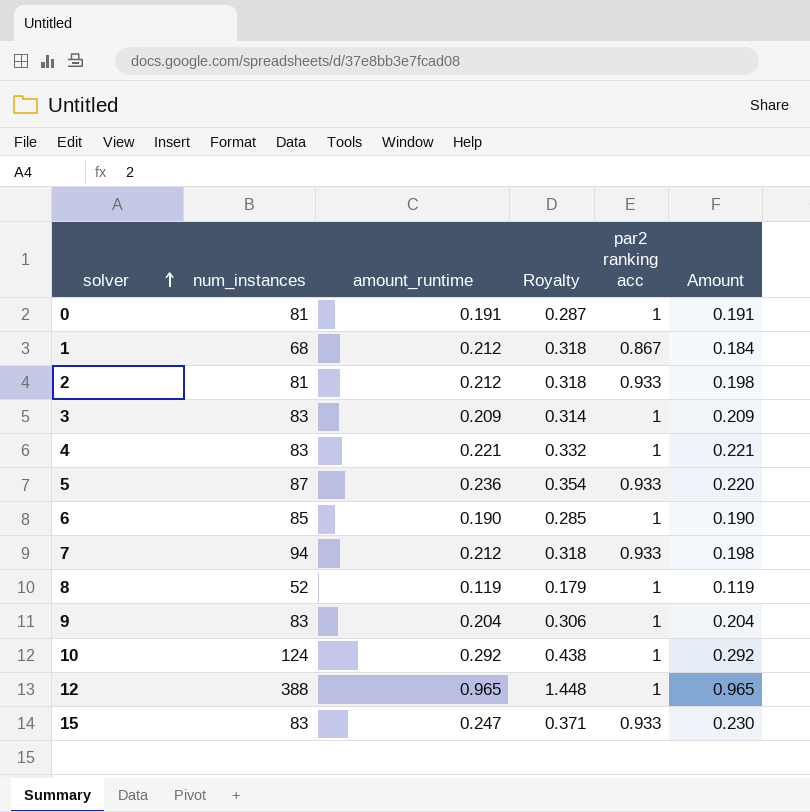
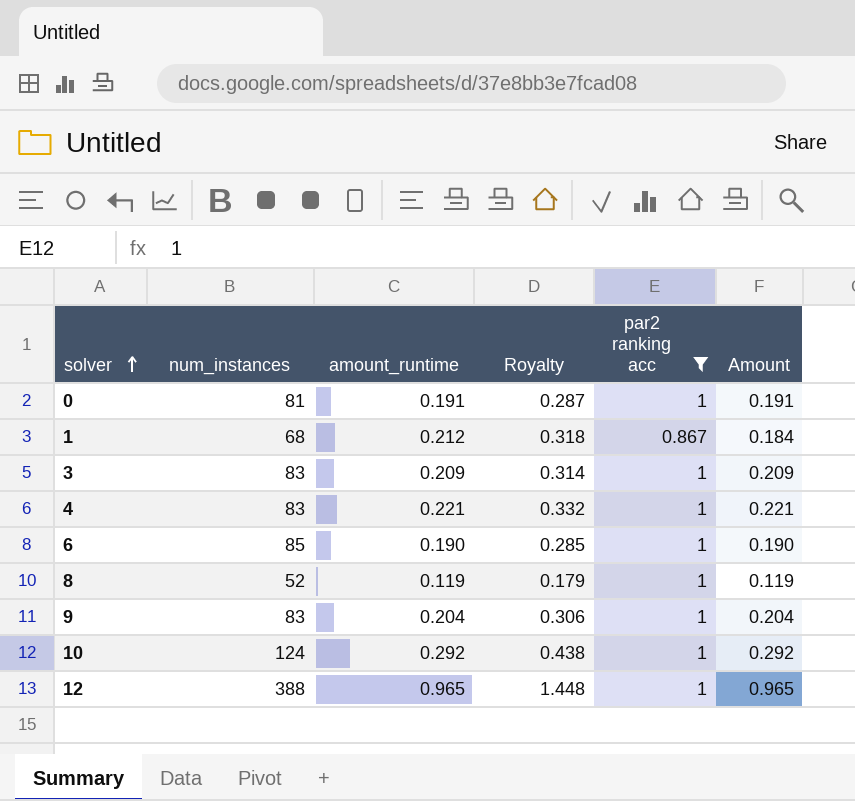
filter: none -> par2 ranking acc != 0.933

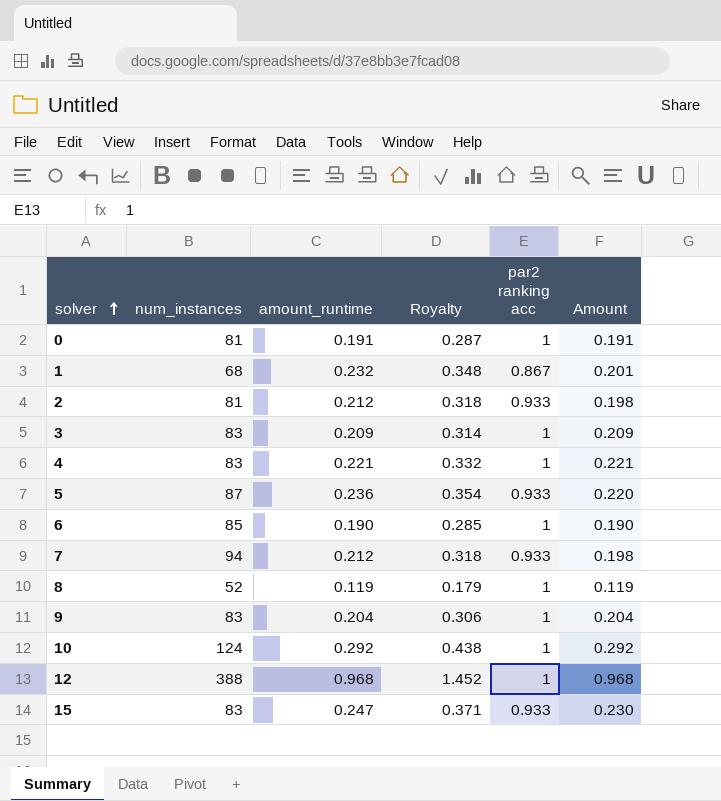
filter: par2 ranking acc != 0.933 -> none
1 | amount_runtime: 0.212 -> 0.232
1 | Royalty: 0.318 -> 0.348
1 | Amount: 0.184 -> 0.201
12 | amount_runtime: 0.965 -> 0.968
12 | Royalty: 1.448 -> 1.452
12 | Amount: 0.965 -> 0.968

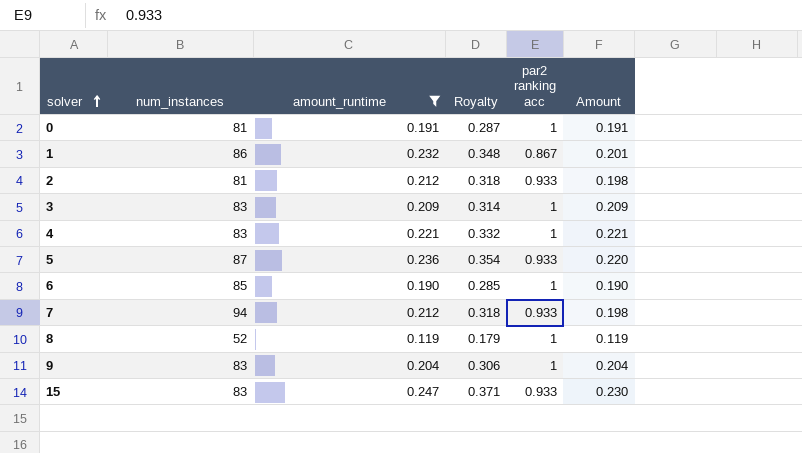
filter: none -> amount_runtime <= 0.247
1 | num_instances: 68 -> 86

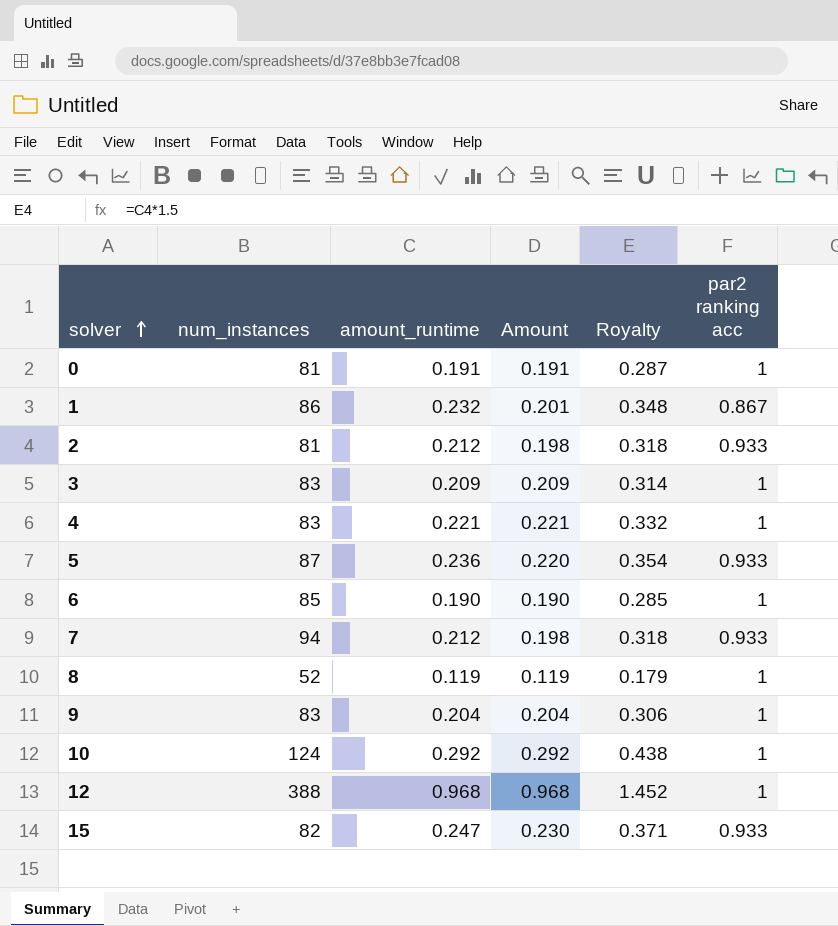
filter: amount_runtime <= 0.247 -> none
column Amount | position: 6 -> 4
15 | num_instances: 83 -> 82

